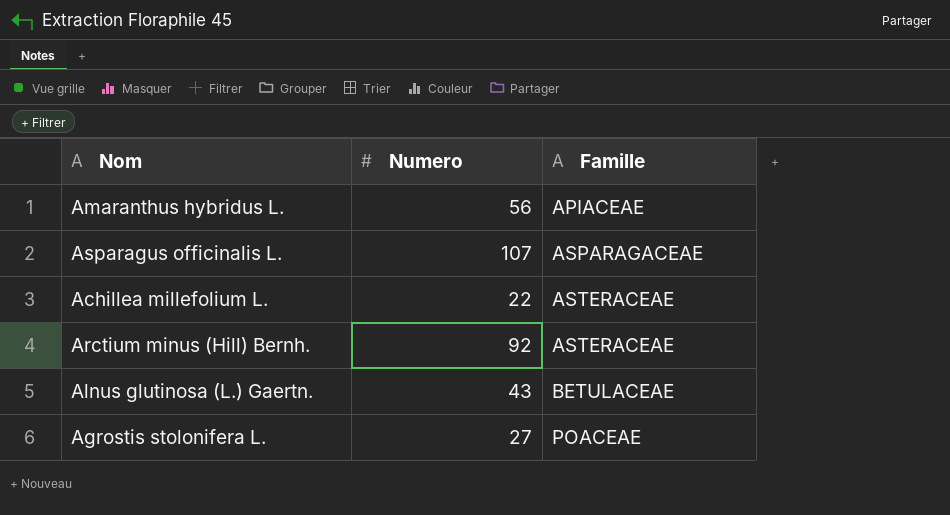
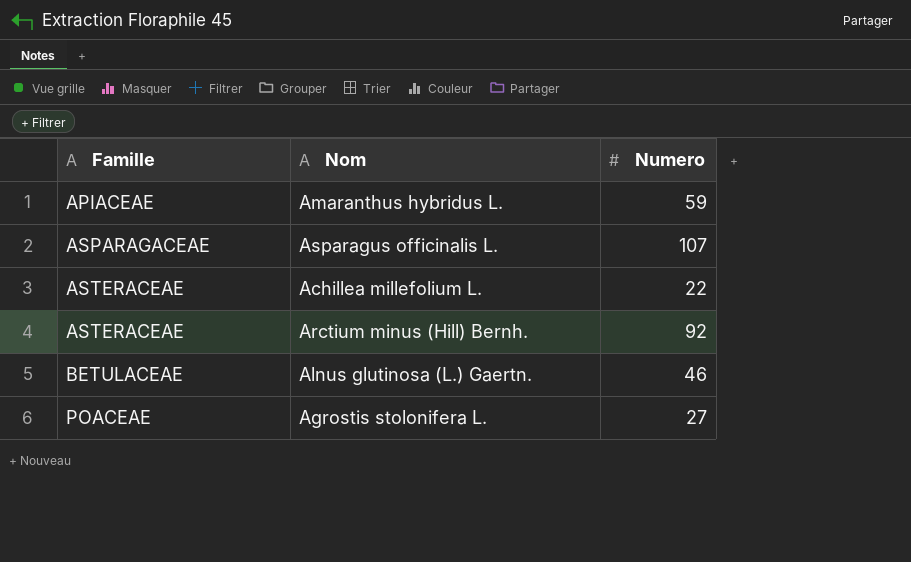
column Famille | position: 3 -> 1
Amaranthus hybridus L. | Numero: 56 -> 59
Alnus glutinosa (L.) Gaertn. | Numero: 43 -> 46

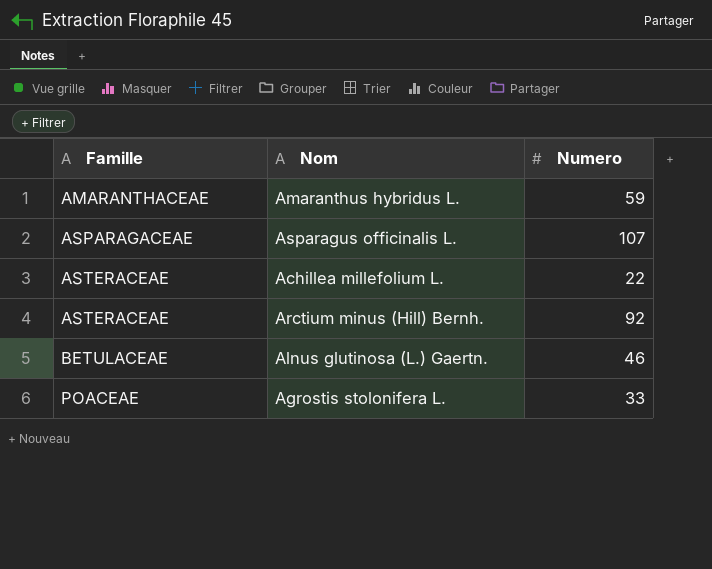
Amaranthus hybridus L. | Famille: APIACEAE -> AMARANTHACEAE
Agrostis stolonifera L. | Numero: 27 -> 33

